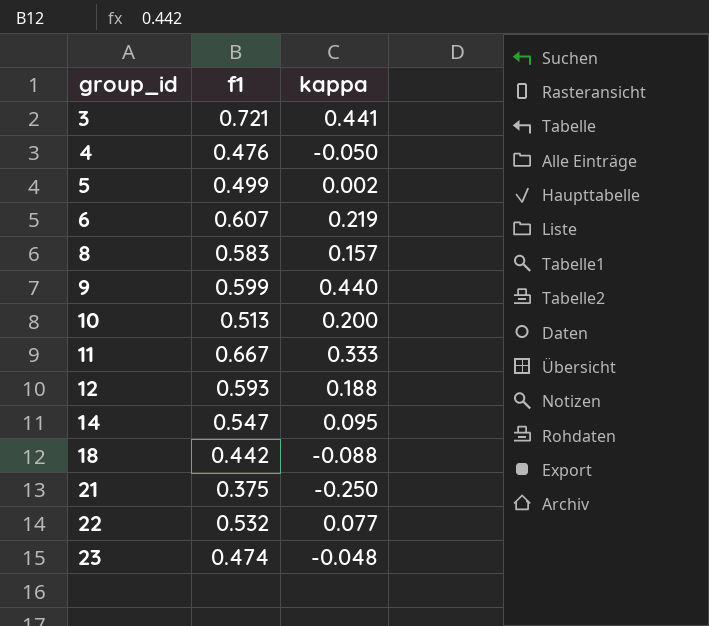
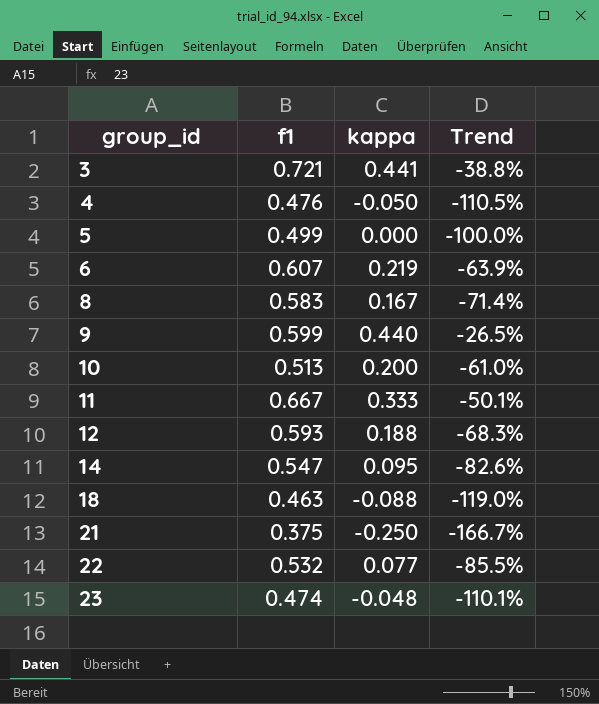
column Trend | formula: none -> ([kappa] - [f1]) / [f1]
5 | kappa: 0.002 -> 0.000
8 | kappa: 0.157 -> 0.167
18 | f1: 0.442 -> 0.463

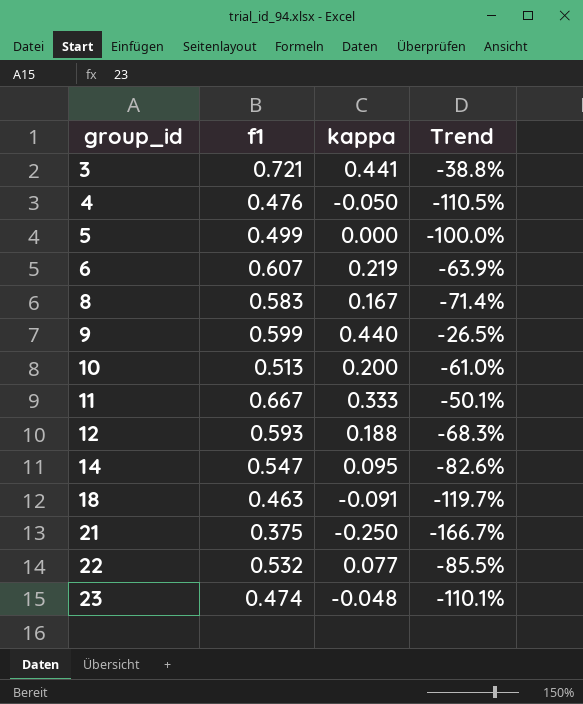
18 | kappa: -0.088 -> -0.091
18 | Trend: -119.0% -> -119.7%

